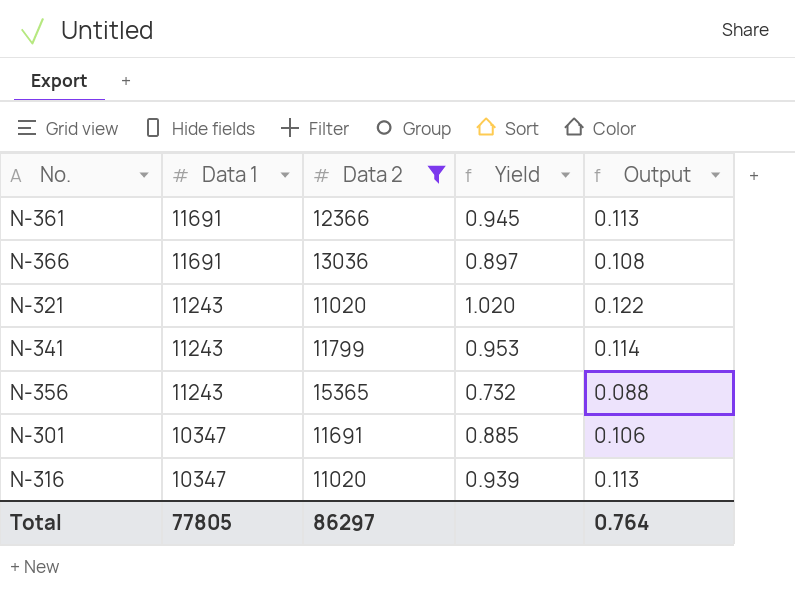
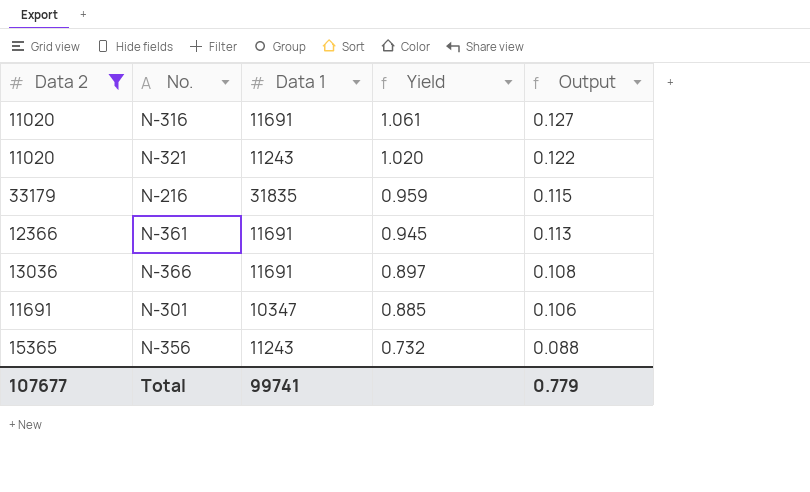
row order: Data 1 descending -> Yield descending
column Data 2 | position: 3 -> 1
row N-341: 11243 | 11799 | 0.953 | 0.114 -> none
N-316 | Data 1: 10347 -> 11691
N-316 | Yield: 0.939 -> 1.061
N-316 | Output: 0.113 -> 0.127
row N-216: none -> 33179 | 31835 | 0.959 | 0.115
Total | Data 2: 86297 -> 107677
Total | Data 1: 77805 -> 99741
Total | Output: 0.764 -> 0.779

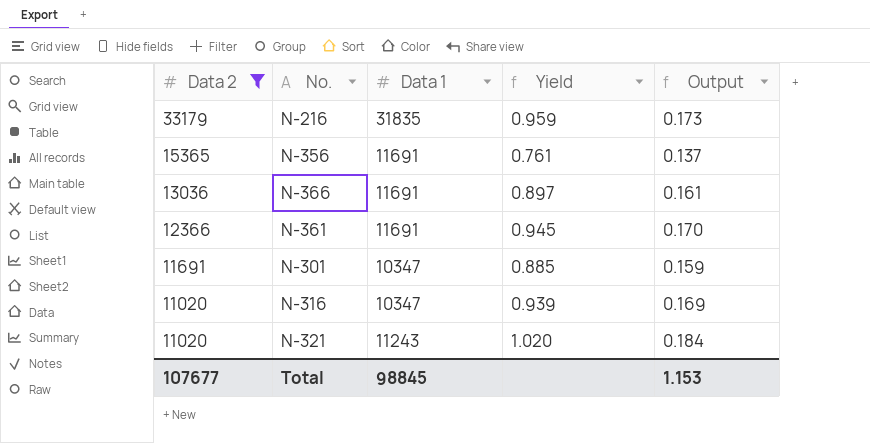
row order: Yield descending -> Data 2 descending
column Output | formula: [Yield] * 0.12 -> [Yield] * 0.18
N-356 | Data 1: 11243 -> 11691
N-356 | Yield: 0.732 -> 0.761
N-316 | Data 1: 11691 -> 10347
N-316 | Yield: 1.061 -> 0.939
Total | Data 1: 99741 -> 98845
Total | Output: 0.779 -> 1.153

